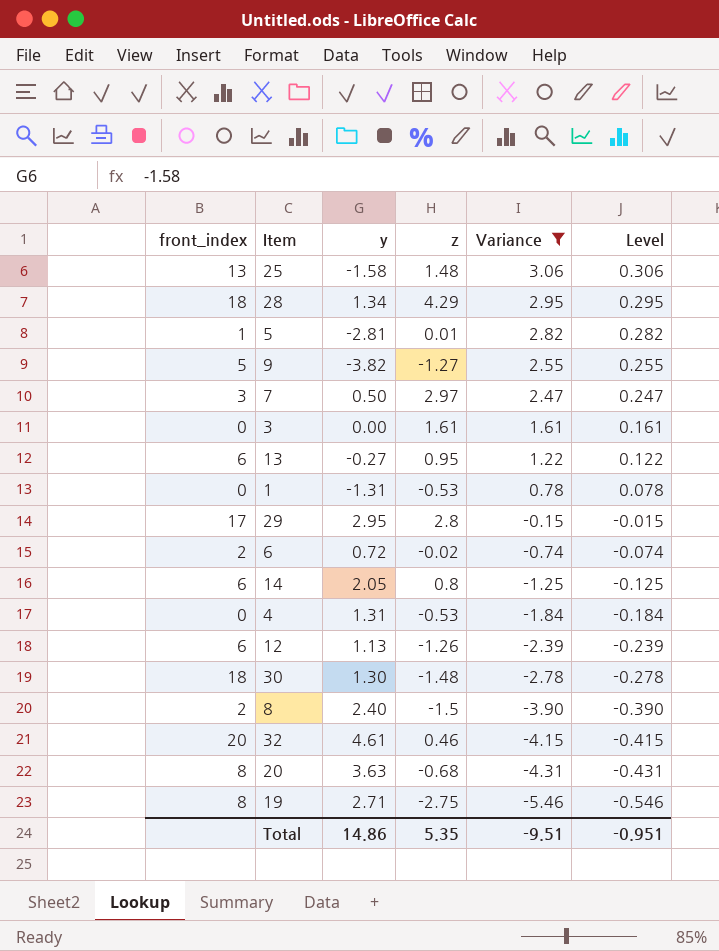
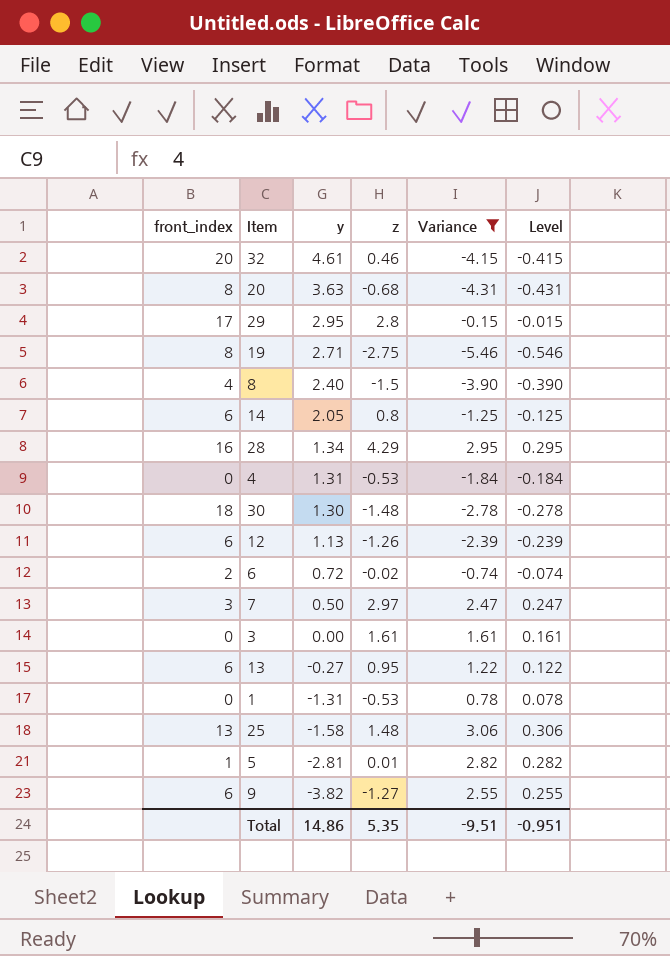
row order: Variance descending -> y descending
8 | front_index: 2 -> 4
28 | front_index: 18 -> 16
9 | front_index: 5 -> 6

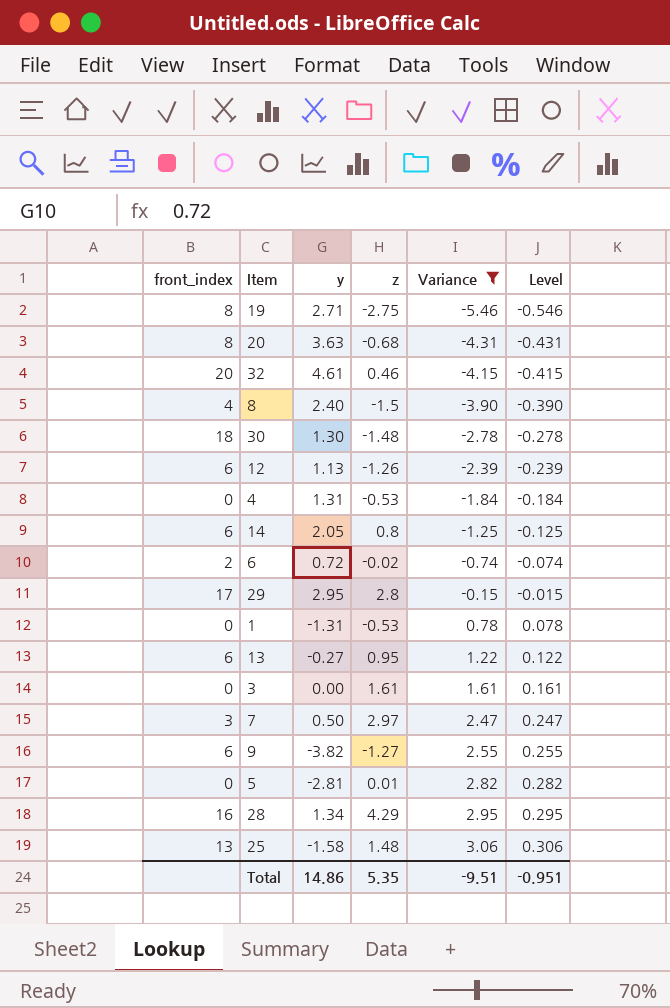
row order: y descending -> Variance ascending
5 | front_index: 1 -> 0

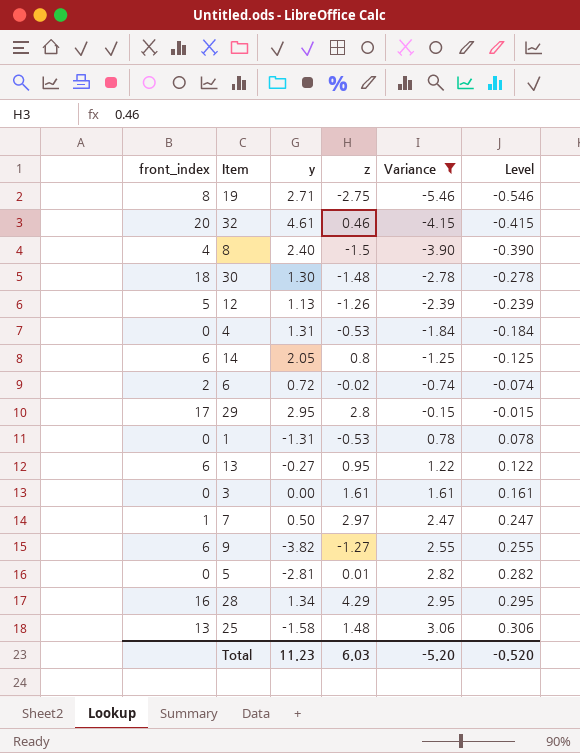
row 20: 8 | 3.63 | -0.68 | -4.31 | -0.431 -> none
12 | front_index: 6 -> 5
7 | front_index: 3 -> 1
Total | y: 14.86 -> 11.23
Total | z: 5.35 -> 6.03
Total | Variance: -9.51 -> -5.20
Total | Level: -0.951 -> -0.520

